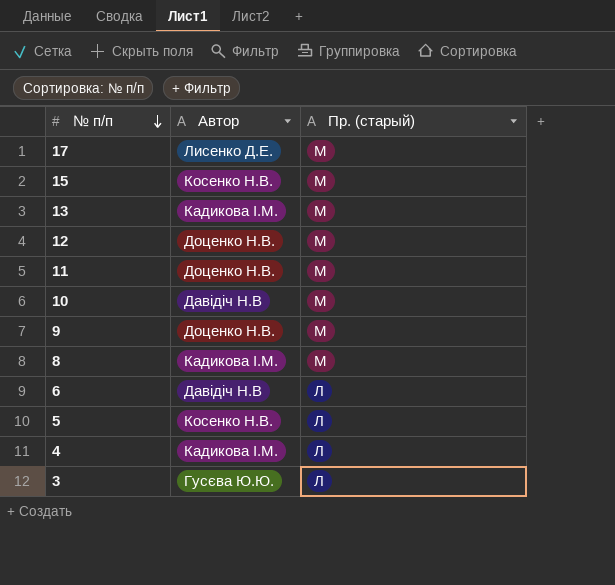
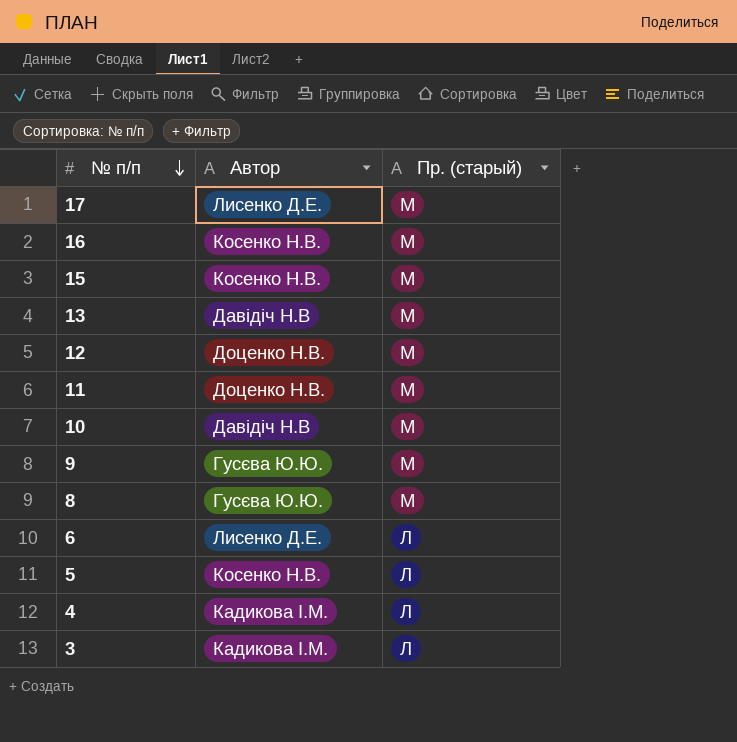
row 16: none -> Косенко Н.В. | М
13 | Автор: Кадикова І.М. -> Давідіч Н.В
9 | Автор: Доценко Н.В. -> Гусєва Ю.Ю.
8 | Автор: Кадикова І.М. -> Гусєва Ю.Ю.
6 | Автор: Давідіч Н.В -> Лисенко Д.Е.
3 | Автор: Гусєва Ю.Ю. -> Кадикова І.М.

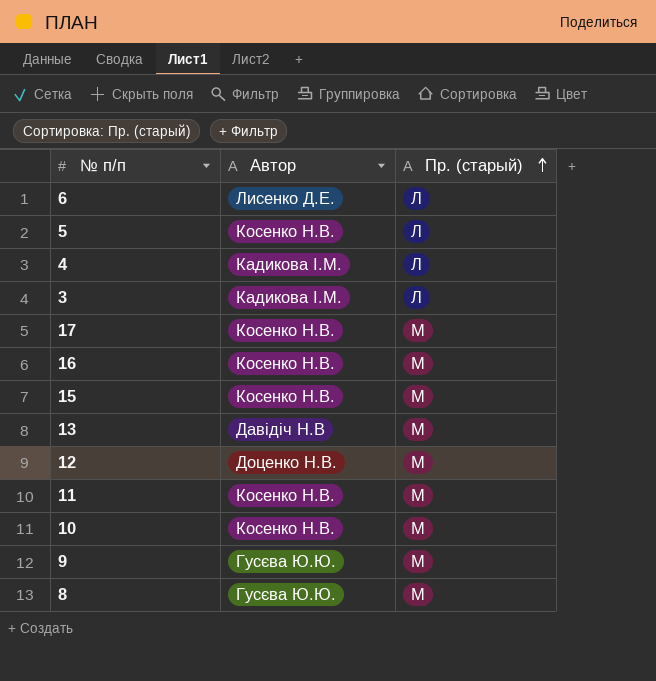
row order: № п/п descending -> Пр. (старый) ascending
17 | Автор: Лисенко Д.Е. -> Косенко Н.В.
11 | Автор: Доценко Н.В. -> Косенко Н.В.
10 | Автор: Давідіч Н.В -> Косенко Н.В.

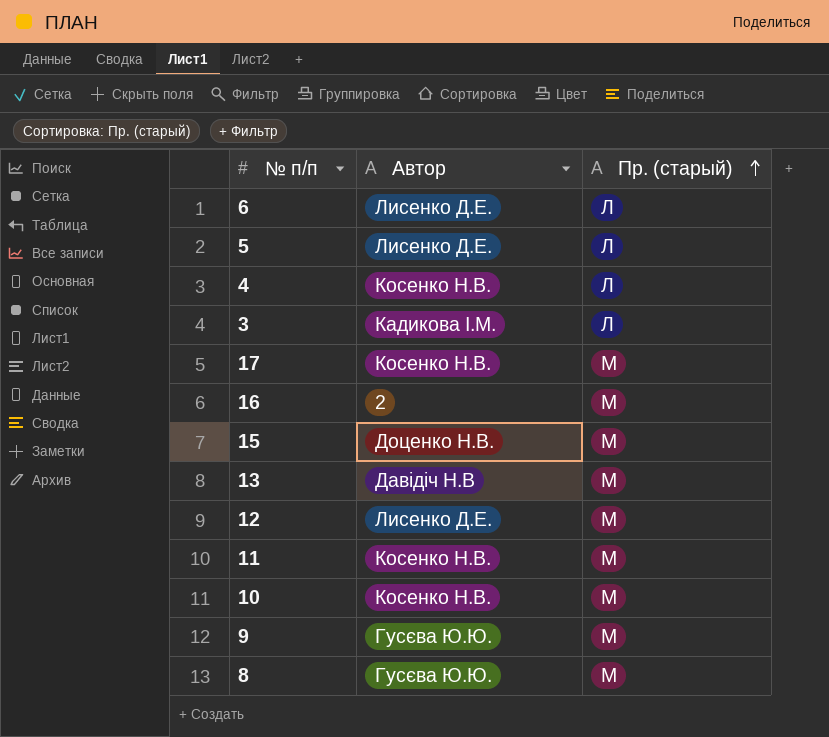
5 | Автор: Косенко Н.В. -> Лисенко Д.Е.
4 | Автор: Кадикова І.М. -> Косенко Н.В.
16 | Автор: Косенко Н.В. -> 2
15 | Автор: Косенко Н.В. -> Доценко Н.В.
12 | Автор: Доценко Н.В. -> Лисенко Д.Е.

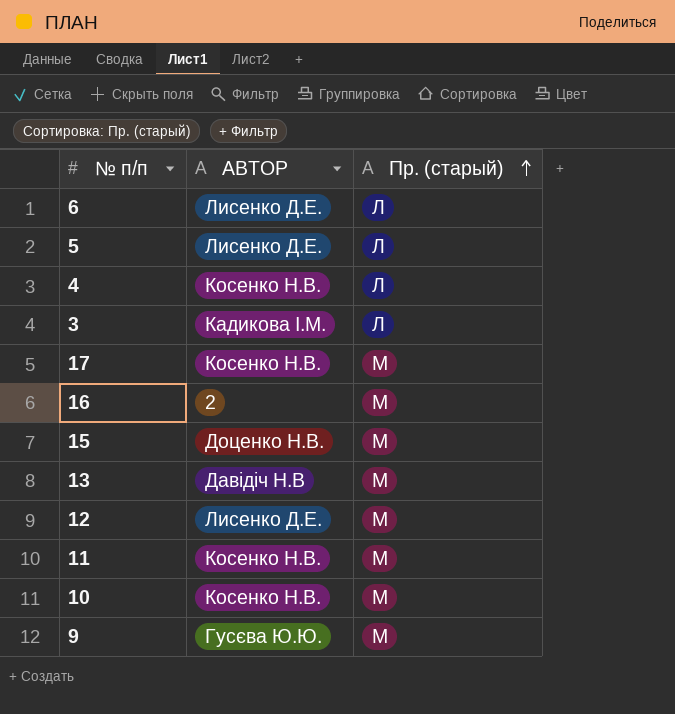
column name: Автор -> АВТОР
row 8: Гусєва Ю.Ю. | М -> none

